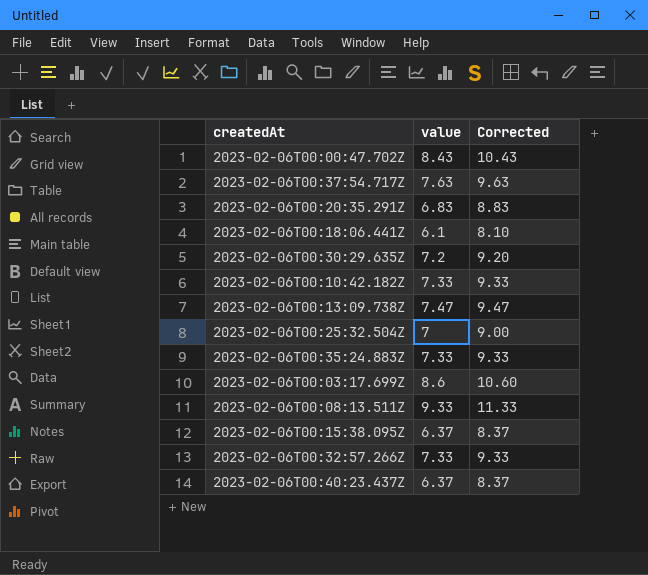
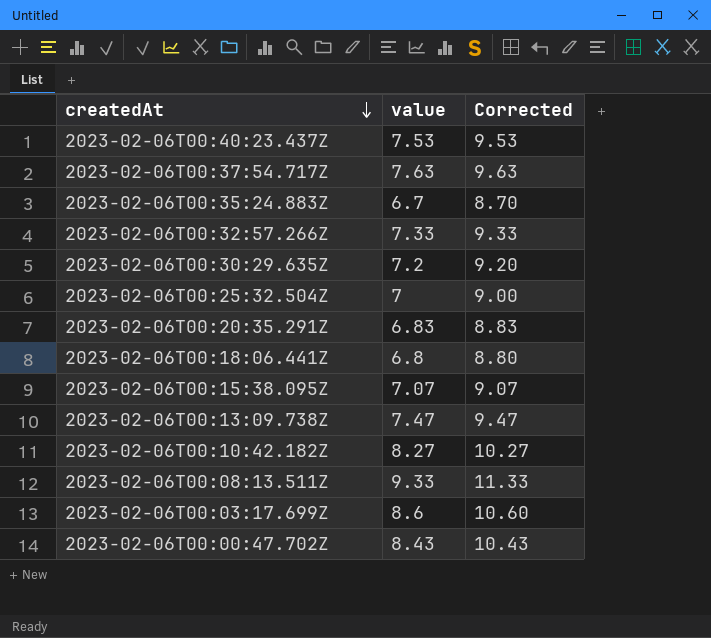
row order: none -> createdAt descending
2023-02-06T00:40:23.437Z | value: 6.37 -> 7.53
2023-02-06T00:40:23.437Z | Corrected: 8.37 -> 9.53
2023-02-06T00:35:24.883Z | value: 7.33 -> 6.7
2023-02-06T00:35:24.883Z | Corrected: 9.33 -> 8.70
2023-02-06T00:18:06.441Z | value: 6.1 -> 6.8
2023-02-06T00:18:06.441Z | Corrected: 8.10 -> 8.80
2023-02-06T00:15:38.095Z | value: 6.37 -> 7.07
2023-02-06T00:15:38.095Z | Corrected: 8.37 -> 9.07
2023-02-06T00:10:42.182Z | value: 7.33 -> 8.27
2023-02-06T00:10:42.182Z | Corrected: 9.33 -> 10.27

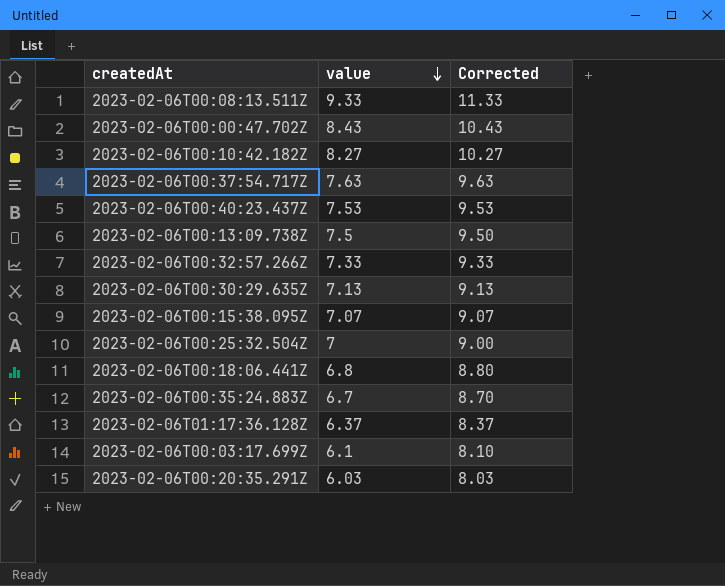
row order: createdAt descending -> value descending
2023-02-06T00:13:09.738Z | value: 7.47 -> 7.5
2023-02-06T00:13:09.738Z | Corrected: 9.47 -> 9.50
2023-02-06T00:30:29.635Z | value: 7.2 -> 7.13
2023-02-06T00:30:29.635Z | Corrected: 9.20 -> 9.13
row 2023-02-06T01:17:36.128Z: none -> 6.37 | 8.37
2023-02-06T00:03:17.699Z | value: 8.6 -> 6.1
2023-02-06T00:03:17.699Z | Corrected: 10.60 -> 8.10
2023-02-06T00:20:35.291Z | value: 6.83 -> 6.03
2023-02-06T00:20:35.291Z | Corrected: 8.83 -> 8.03

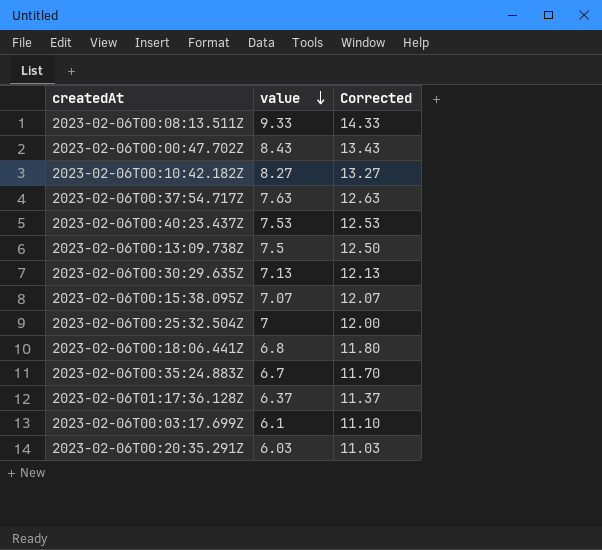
column Corrected | formula: [value] + 2 -> [value] + 5
row 2023-02-06T00:32:57.266Z: 7.33 | 9.33 -> none

